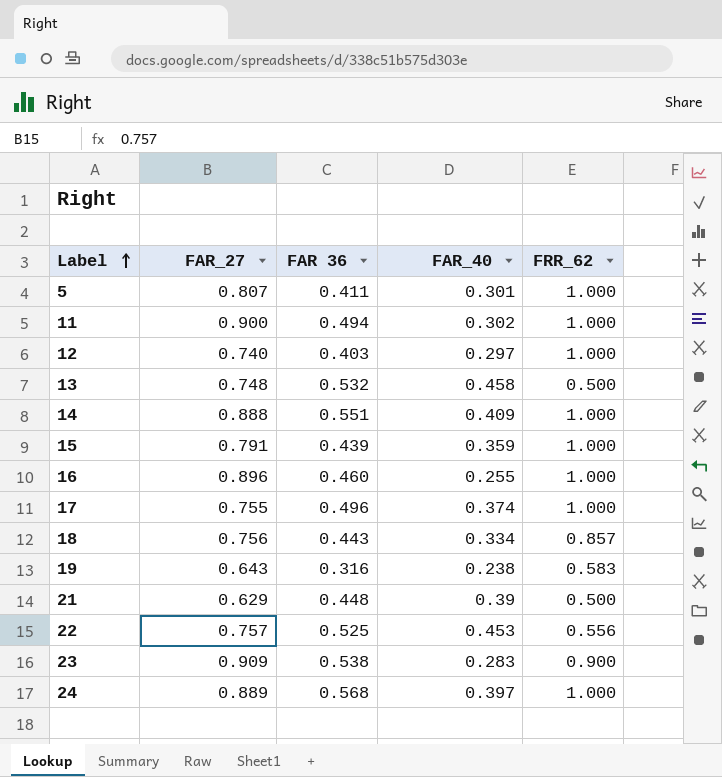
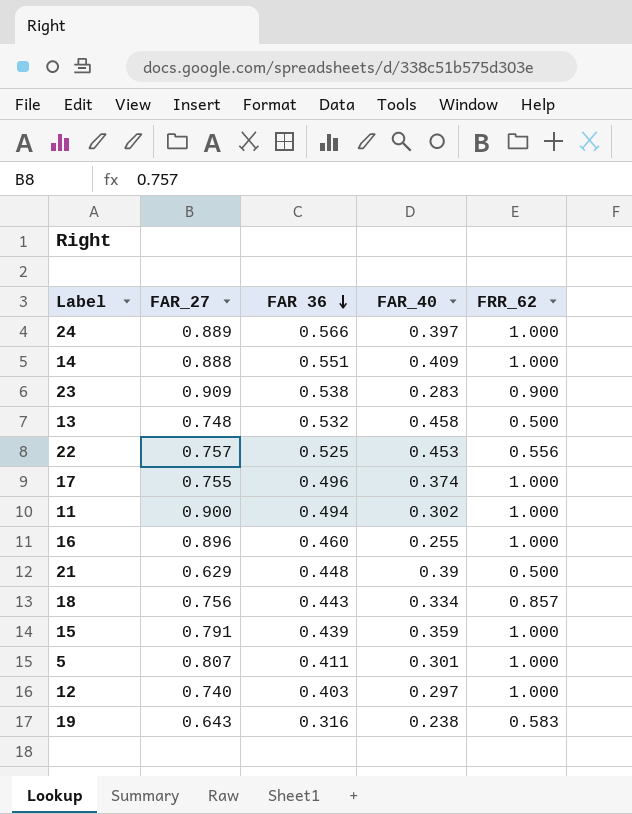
row order: Label ascending -> FAR 36 descending
24 | FAR 36: 0.568 -> 0.566

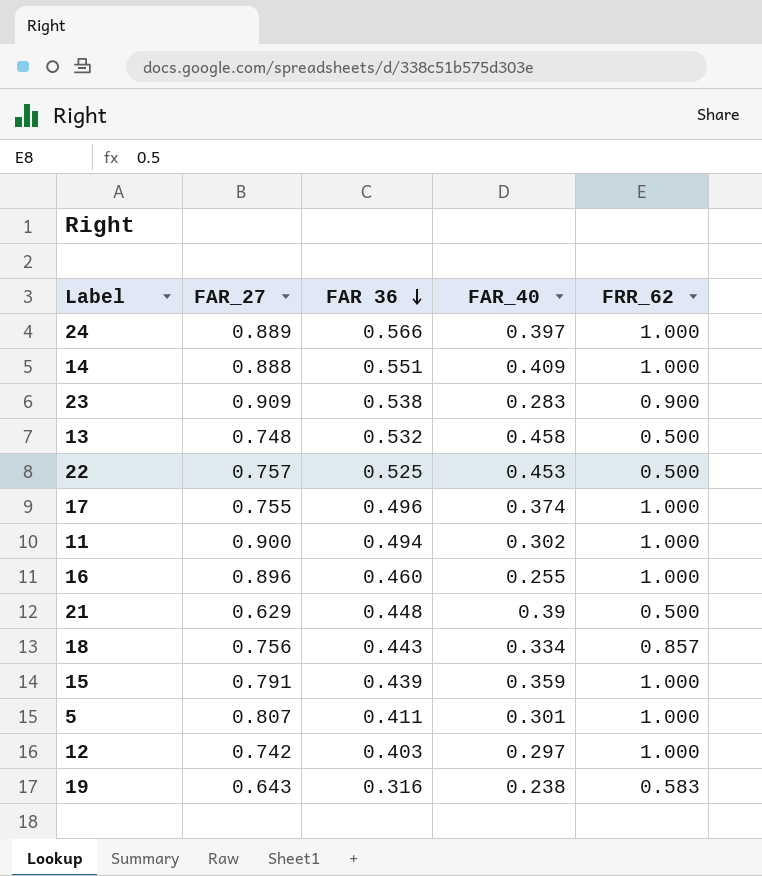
22 | FRR_62: 0.556 -> 0.500
12 | FAR_27: 0.740 -> 0.742

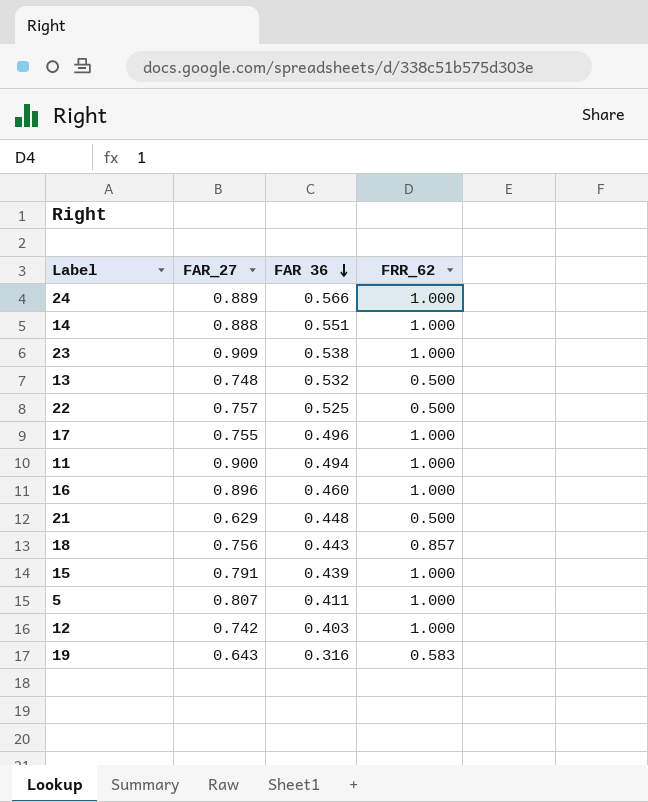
column FAR_40 | position: 4 -> none
23 | FRR_62: 0.900 -> 1.000

